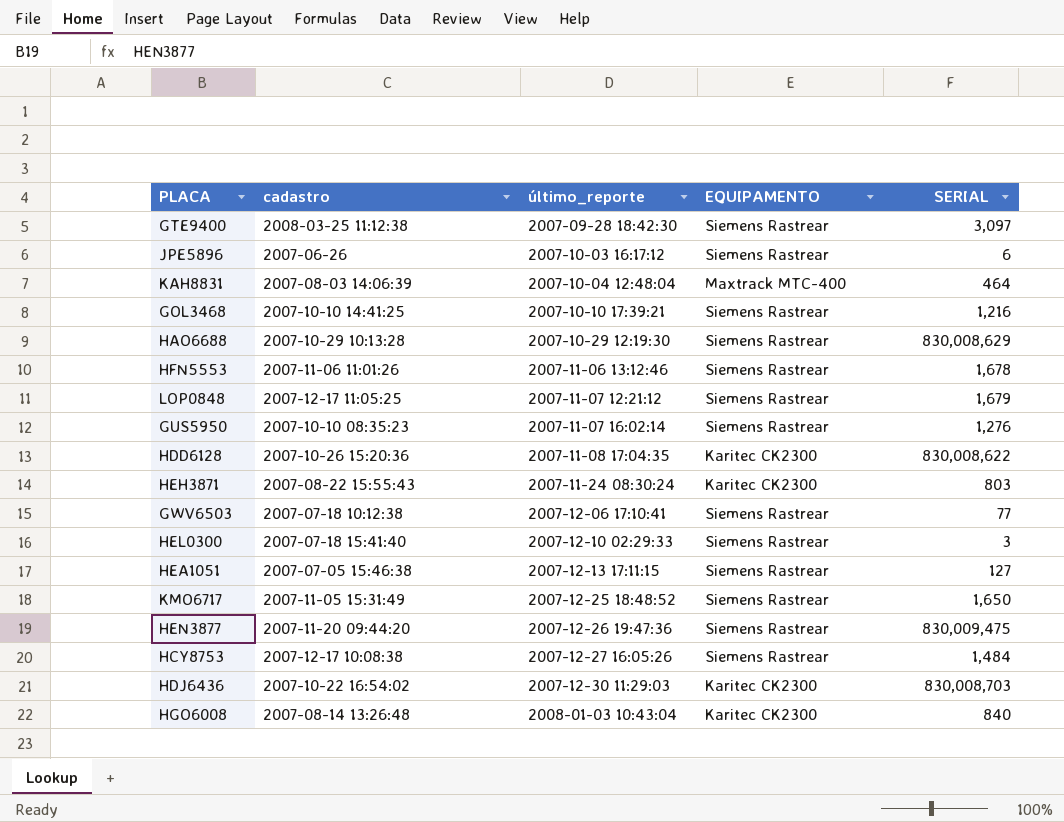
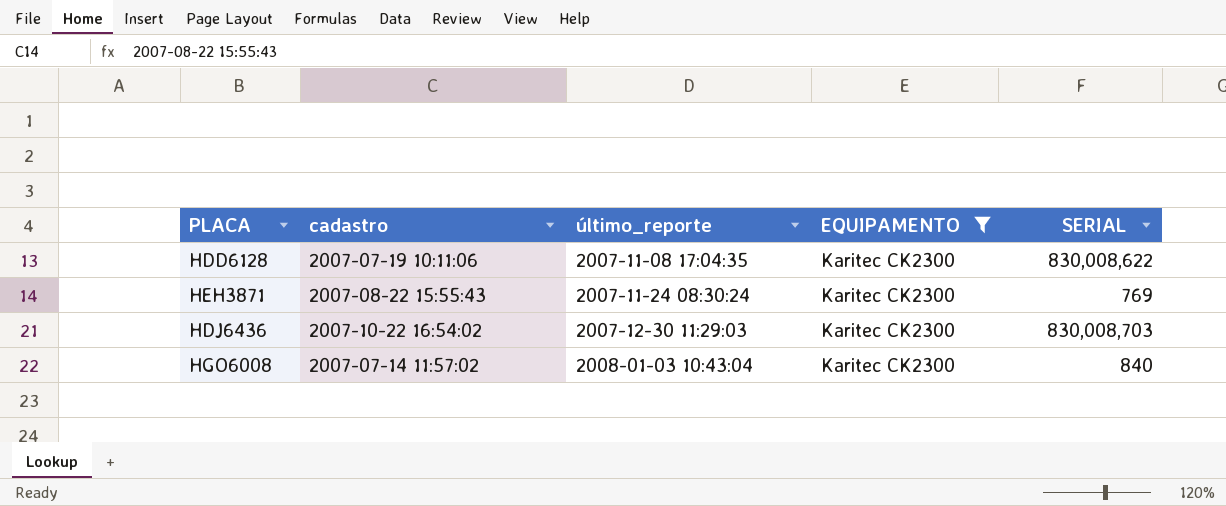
filter: none -> EQUIPAMENTO = Karitec CK2300
HDD6128 | cadastro: 2007-10-26 15:20:36 -> 2007-07-19 10:11:06
HEH3871 | SERIAL: 803 -> 769
HGO6008 | cadastro: 2007-08-14 13:26:48 -> 2007-07-14 11:57:02

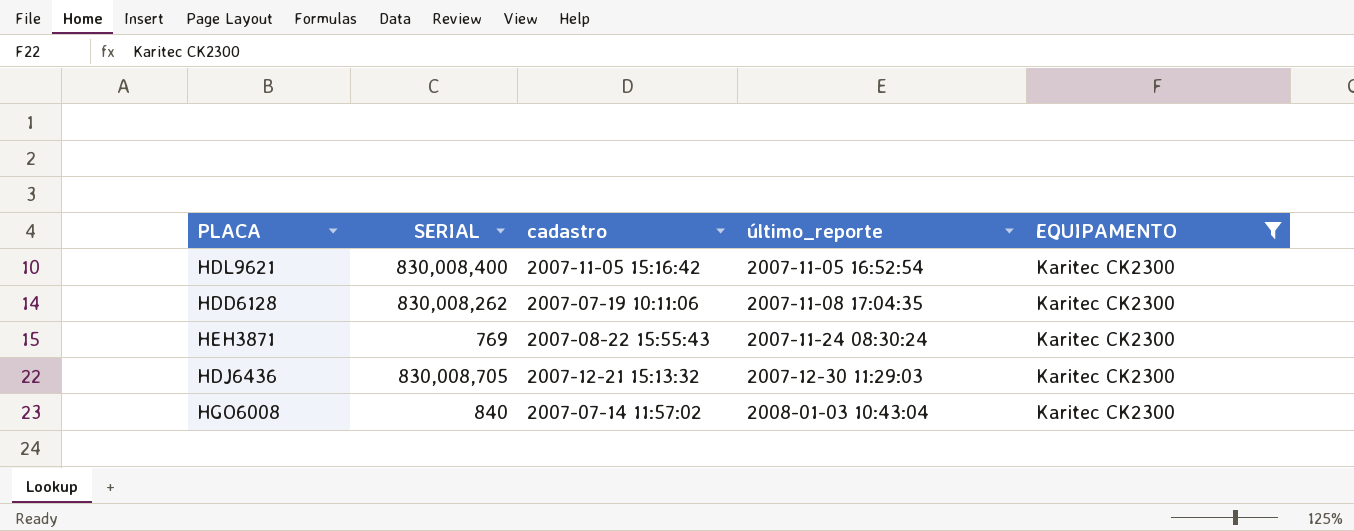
column SERIAL | position: 5 -> 2
row HDL9621: none -> 830,008,400 | 2007-11-05 15:16:42 | 2007-11-05 16:52:54 | Karitec CK2300
HDD6128 | SERIAL: 830,008,622 -> 830,008,262
HDJ6436 | SERIAL: 830,008,703 -> 830,008,705
HDJ6436 | cadastro: 2007-10-22 16:54:02 -> 2007-12-21 15:13:32

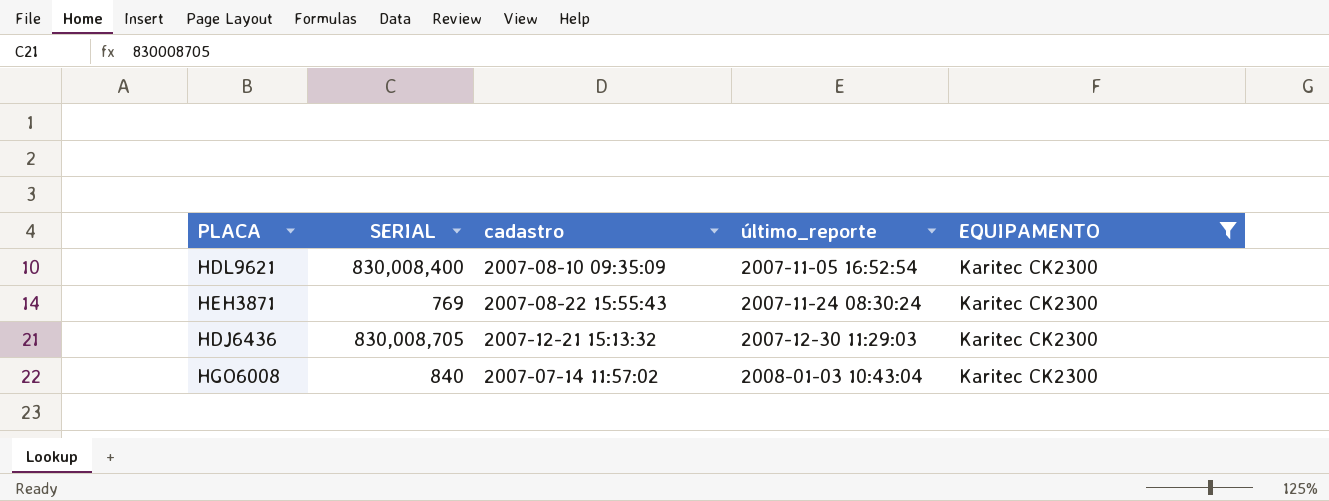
row HDD6128: 830,008,262 | 2007-07-19 10:11:06 | 2007-11-08 17:04:35 | Karitec CK2300 -> none
HDL9621 | cadastro: 2007-11-05 15:16:42 -> 2007-08-10 09:35:09

